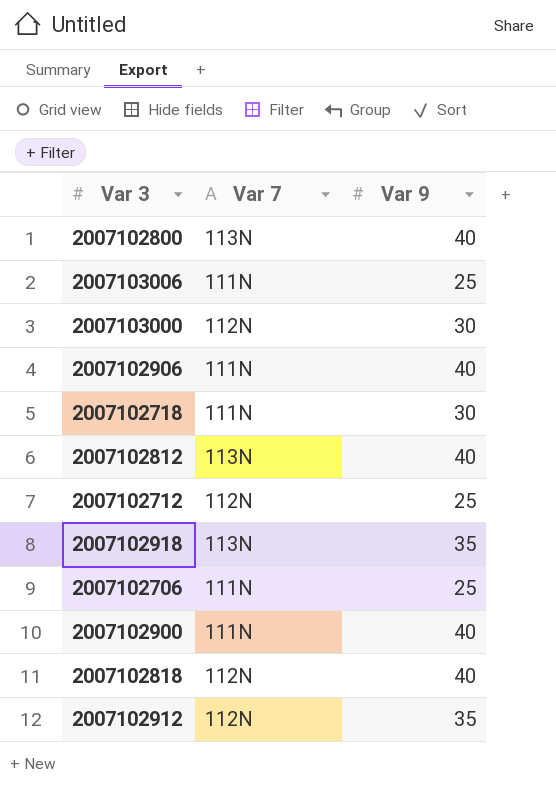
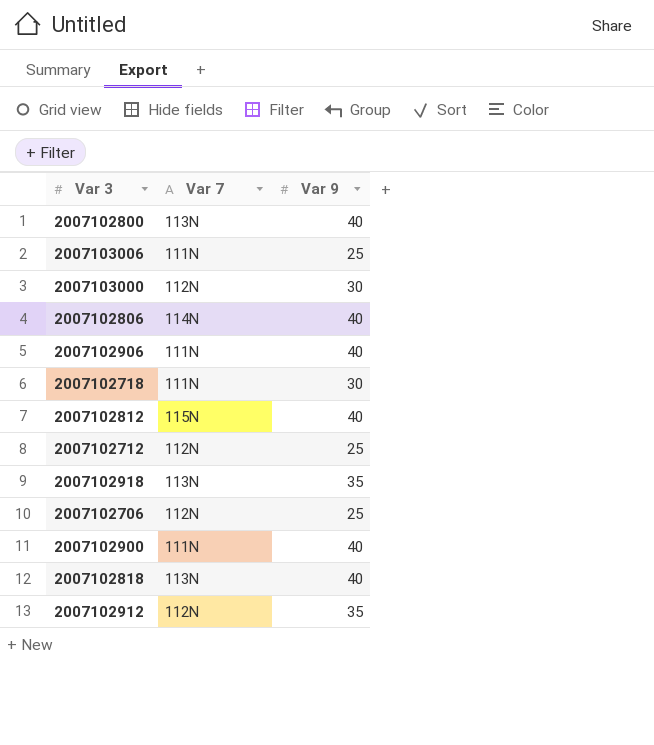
row 2007102806: none -> 114N | 40
2007102812 | Var 7: 113N -> 115N
2007102706 | Var 7: 111N -> 112N
2007102818 | Var 7: 112N -> 113N

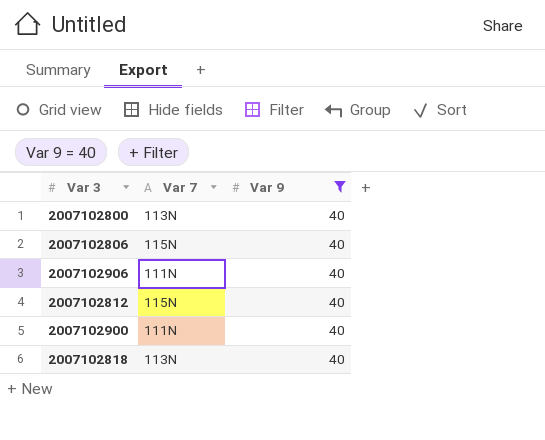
filter: none -> Var 9 = 40
2007102806 | Var 7: 114N -> 115N

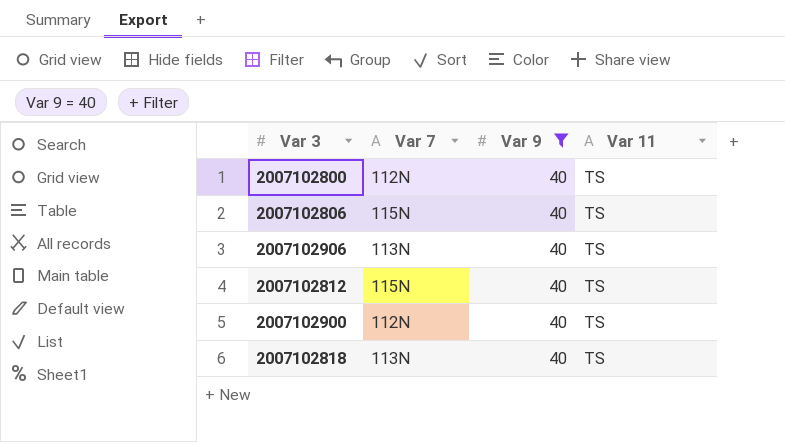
column Var 11 | position: none -> 4
2007102800 | Var 7: 113N -> 112N
2007102906 | Var 7: 111N -> 113N
2007102900 | Var 7: 111N -> 112N

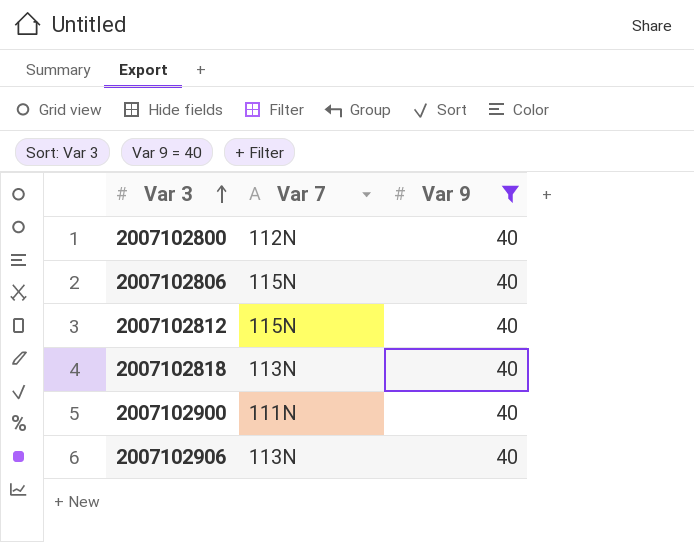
row order: none -> Var 3 ascending
column Var 11 | position: 4 -> none
2007102900 | Var 7: 112N -> 111N

